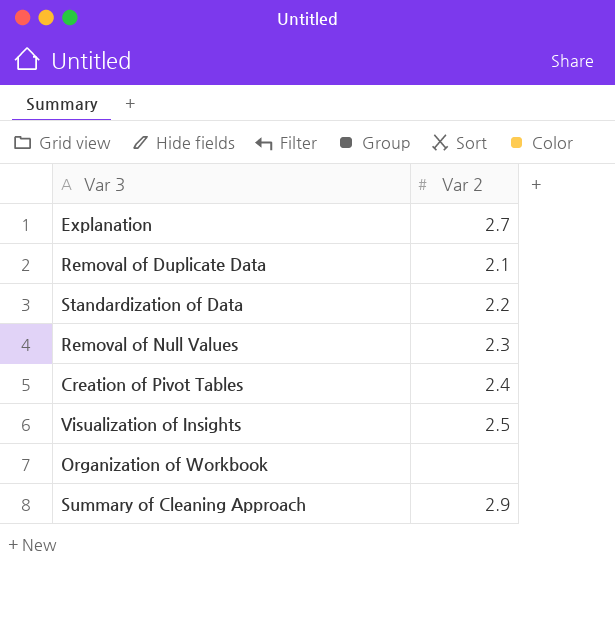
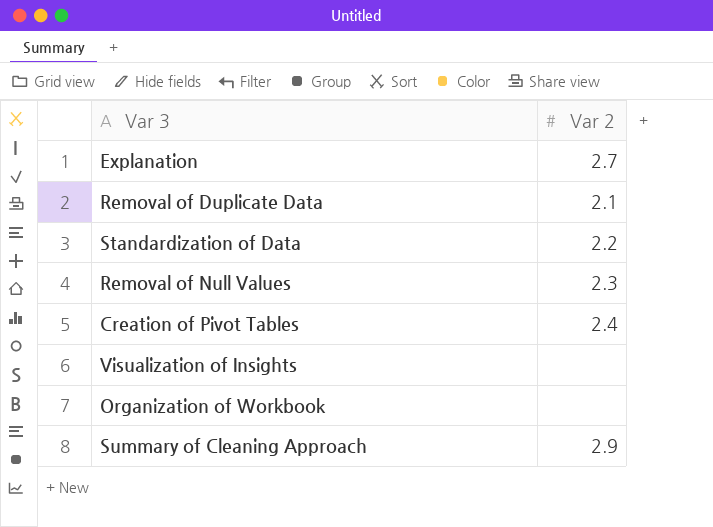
Visualization of Insights | Var 2: 2.5 -> none

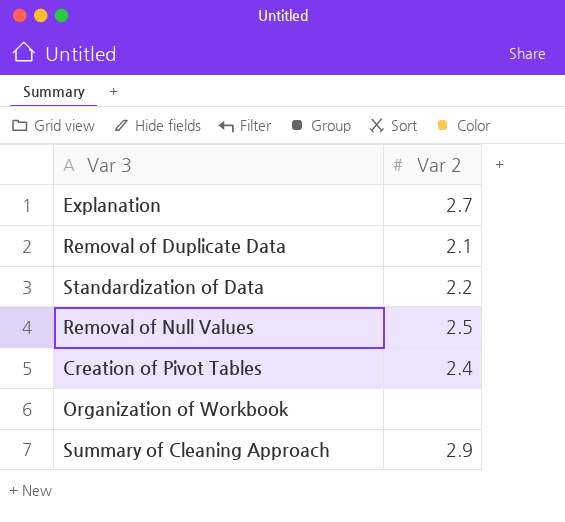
row Visualization of Insights: none -> none
Removal of Null Values | Var 2: 2.3 -> 2.5

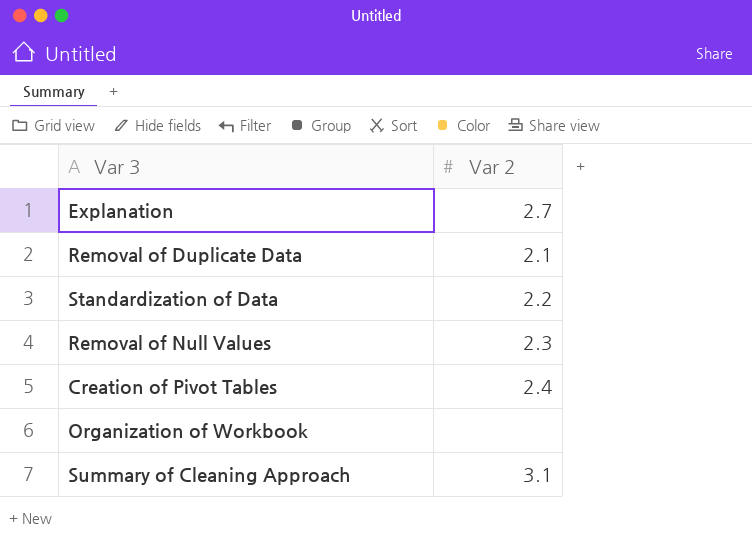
Removal of Null Values | Var 2: 2.5 -> 2.3
Summary of Cleaning Approach | Var 2: 2.9 -> 3.1

